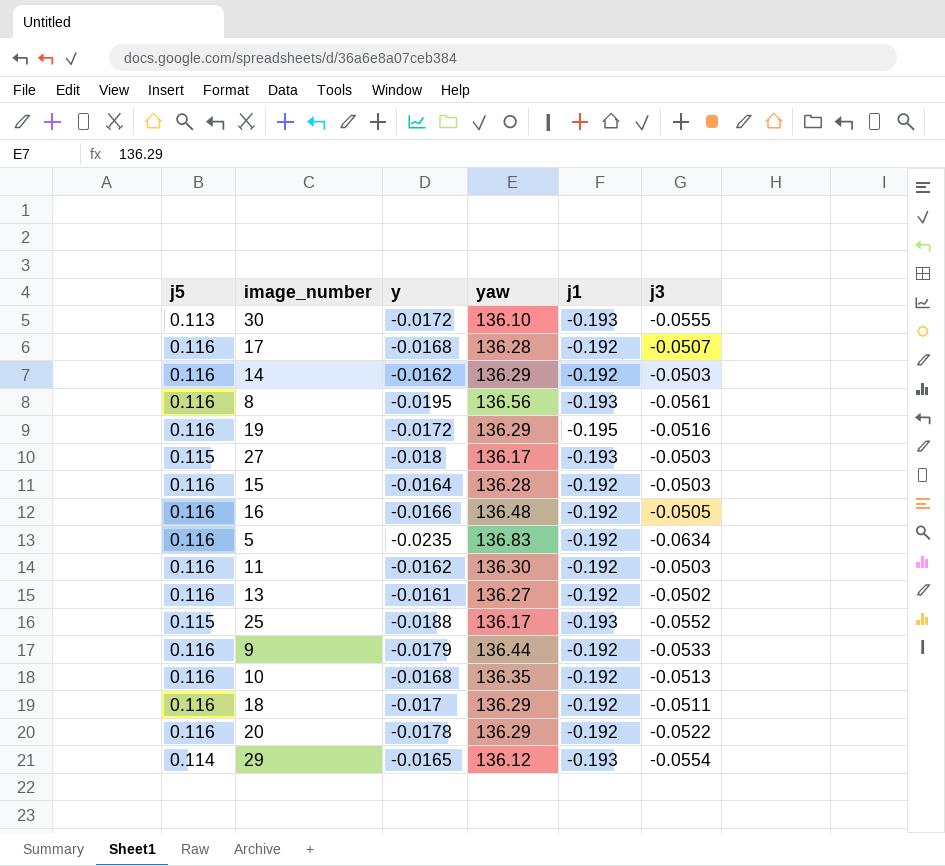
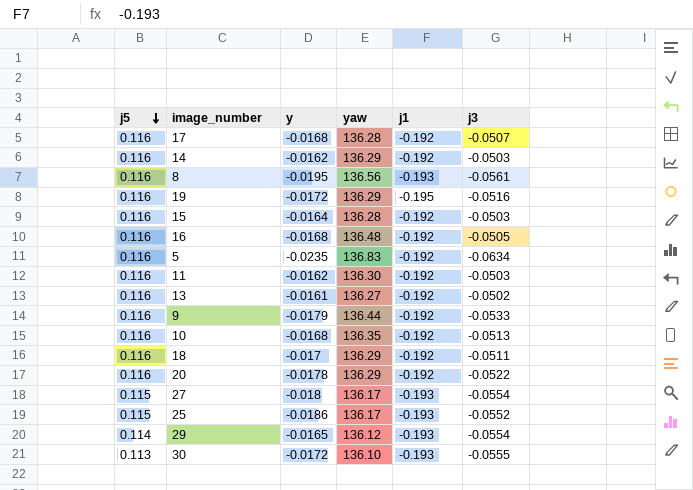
row order: none -> j5 descending
16 | y: -0.0166 -> -0.0168
27 | j3: -0.0503 -> -0.0554
25 | y: -0.0188 -> -0.0186

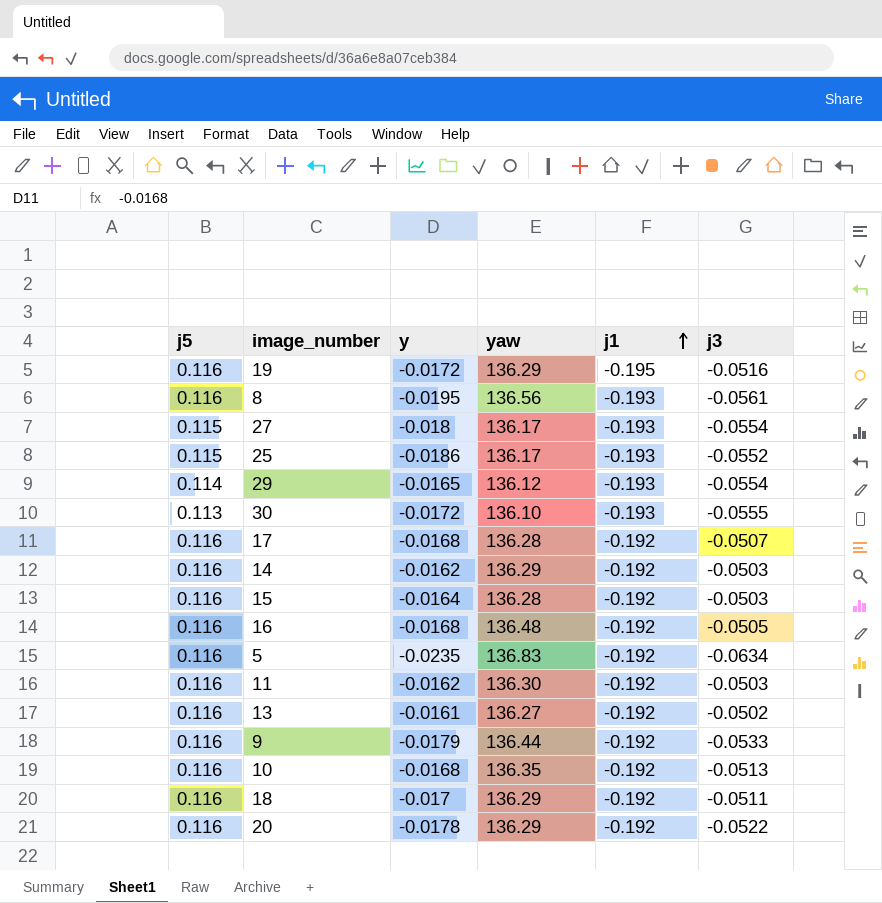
row order: j5 descending -> j1 ascending

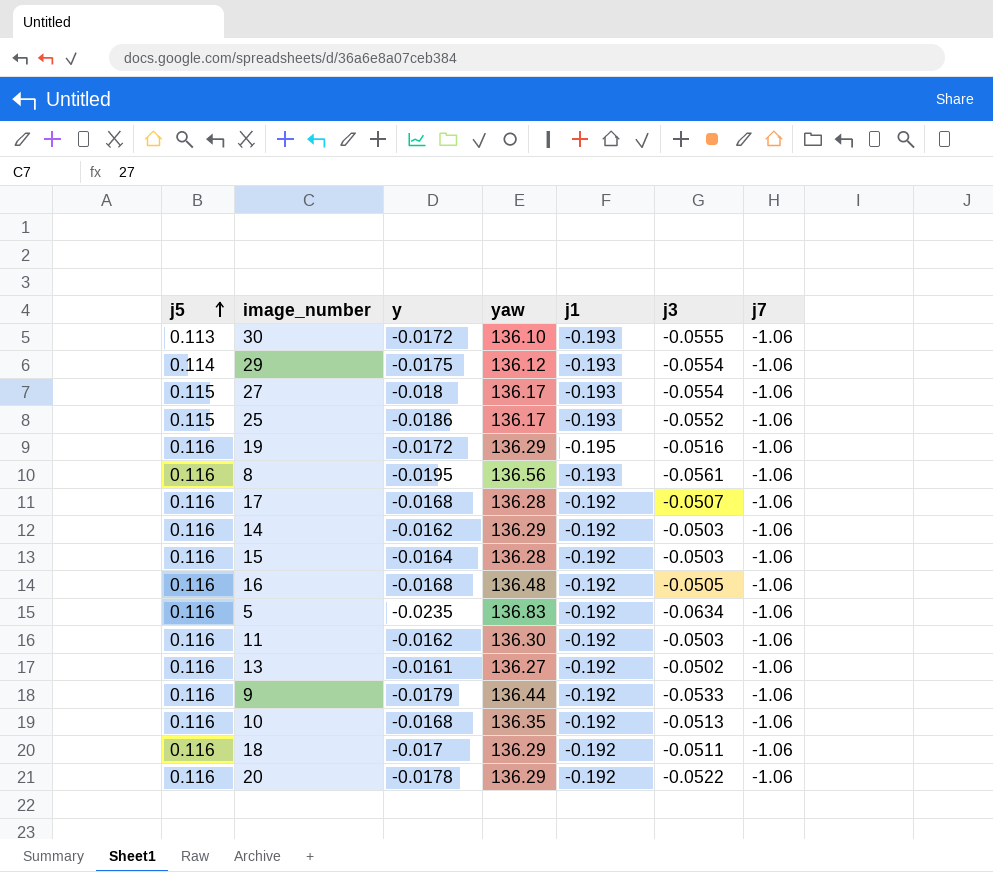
row order: j1 ascending -> j5 ascending
column j7 | position: none -> 7
29 | y: -0.0165 -> -0.0175

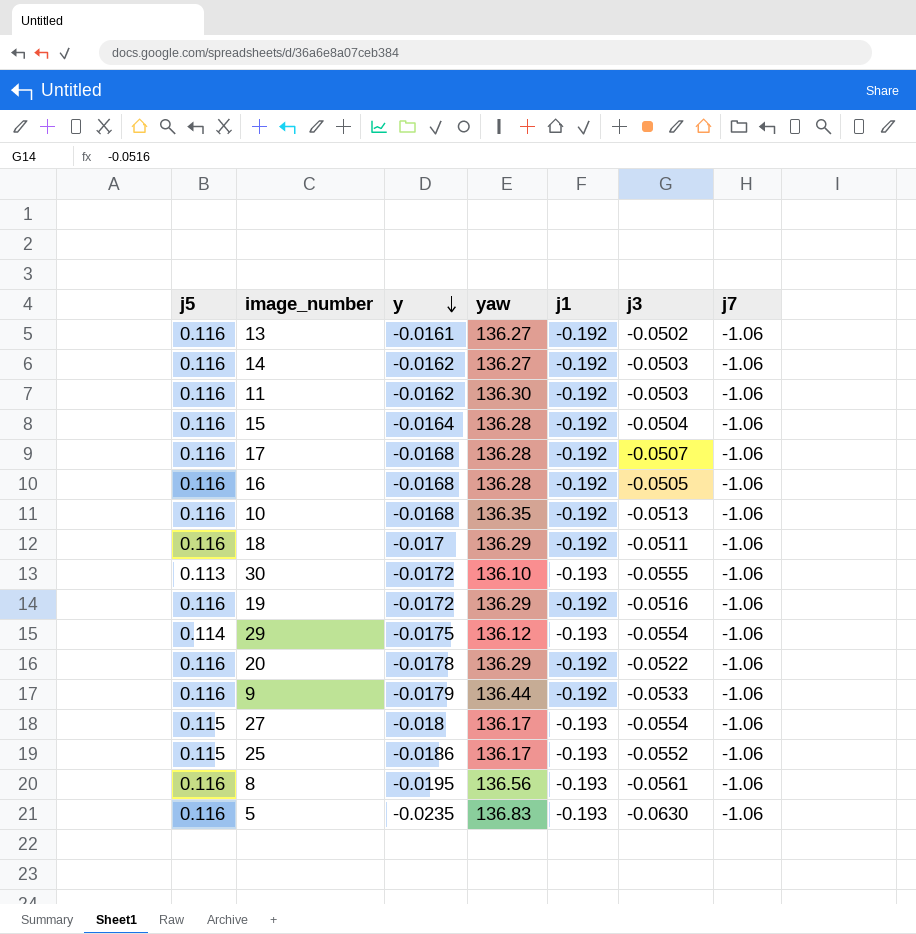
row order: j5 ascending -> y descending
14 | yaw: 136.29 -> 136.27
15 | j3: -0.0503 -> -0.0504
16 | yaw: 136.48 -> 136.28
19 | j1: -0.195 -> -0.192
5 | j1: -0.192 -> -0.193
5 | j3: -0.0634 -> -0.0630

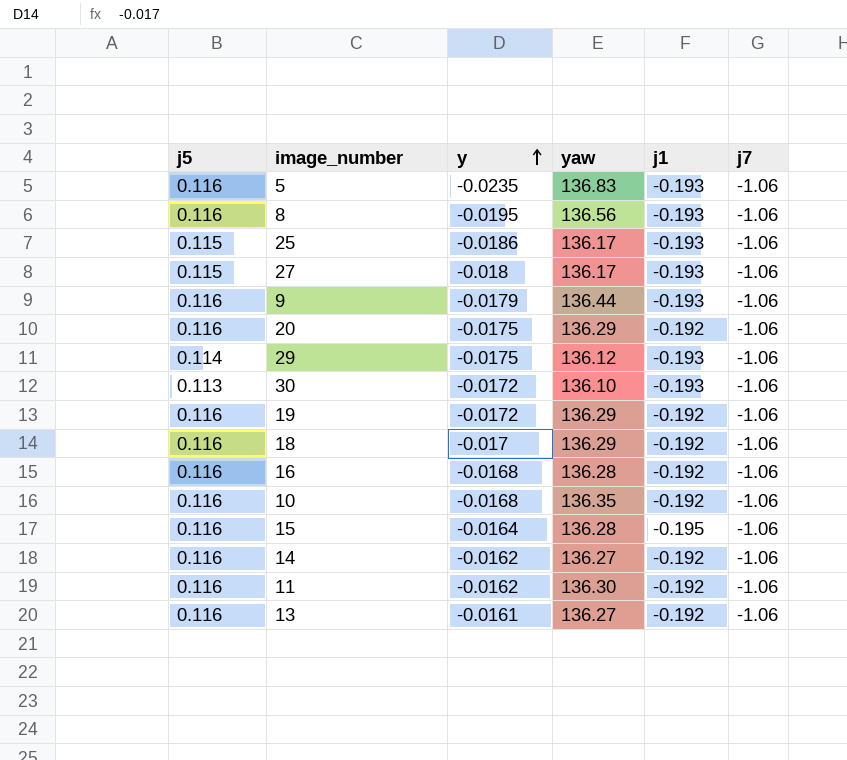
row order: y descending -> y ascending
column j3 | position: 6 -> none
row 17: 0.116 | -0.0168 | 136.28 | -0.192 | -0.0507 | -1.06 -> none
9 | j1: -0.192 -> -0.193
20 | y: -0.0178 -> -0.0175
15 | j1: -0.192 -> -0.195

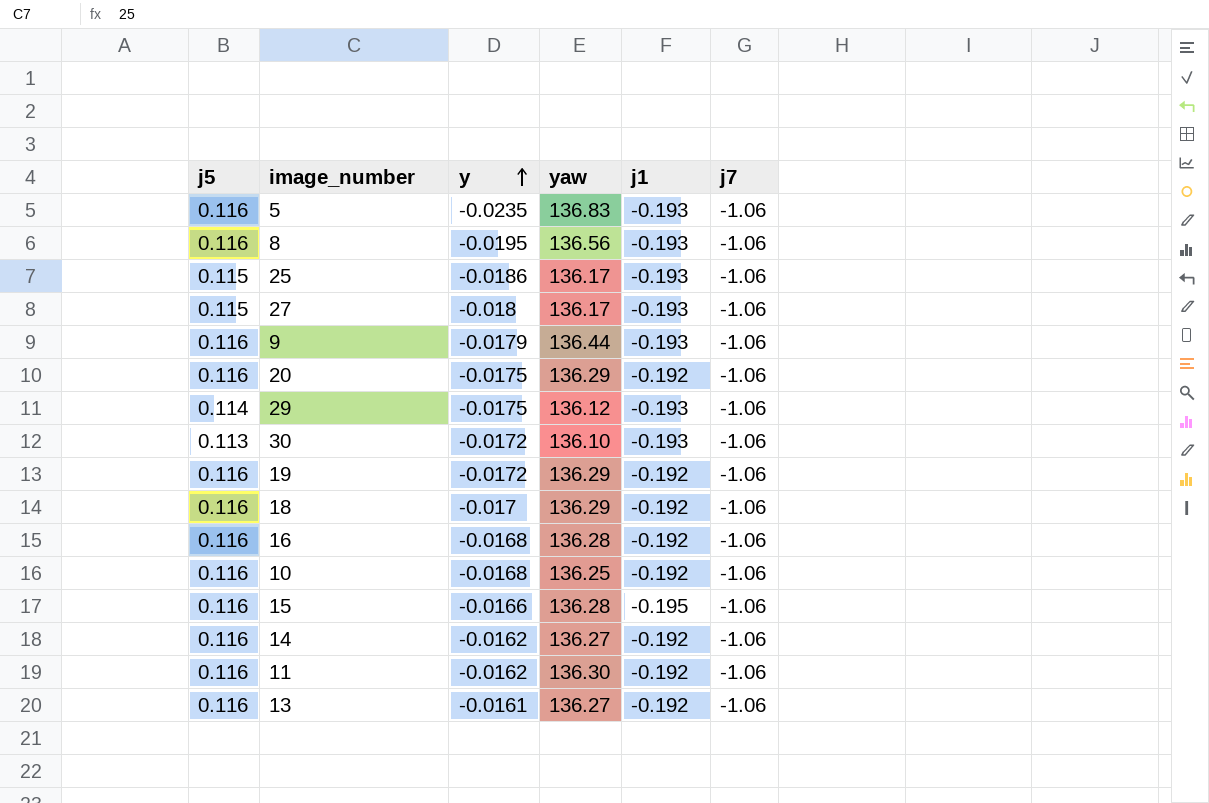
10 | yaw: 136.35 -> 136.25
15 | y: -0.0164 -> -0.0166

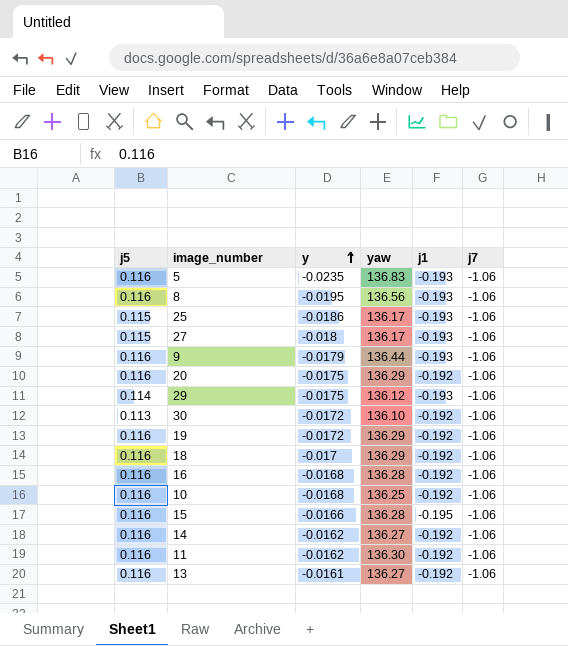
30 | j1: -0.193 -> -0.192

